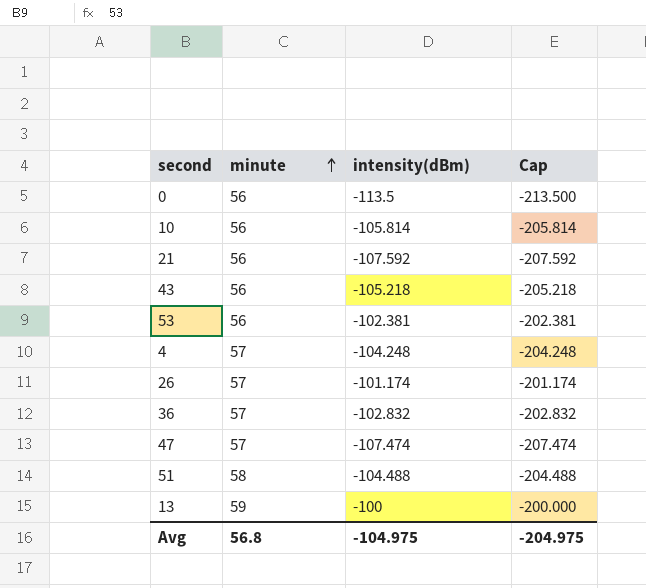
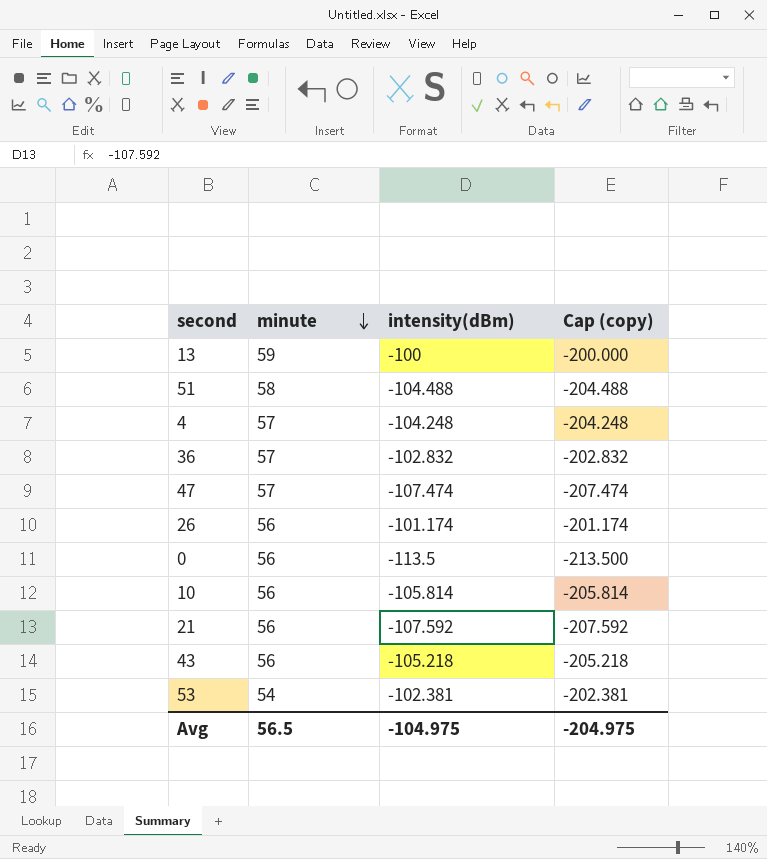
row order: minute ascending -> minute descending
column name: Cap -> Cap (copy)
26 | minute: 57 -> 56
53 | minute: 56 -> 54
Avg | minute: 56.8 -> 56.5

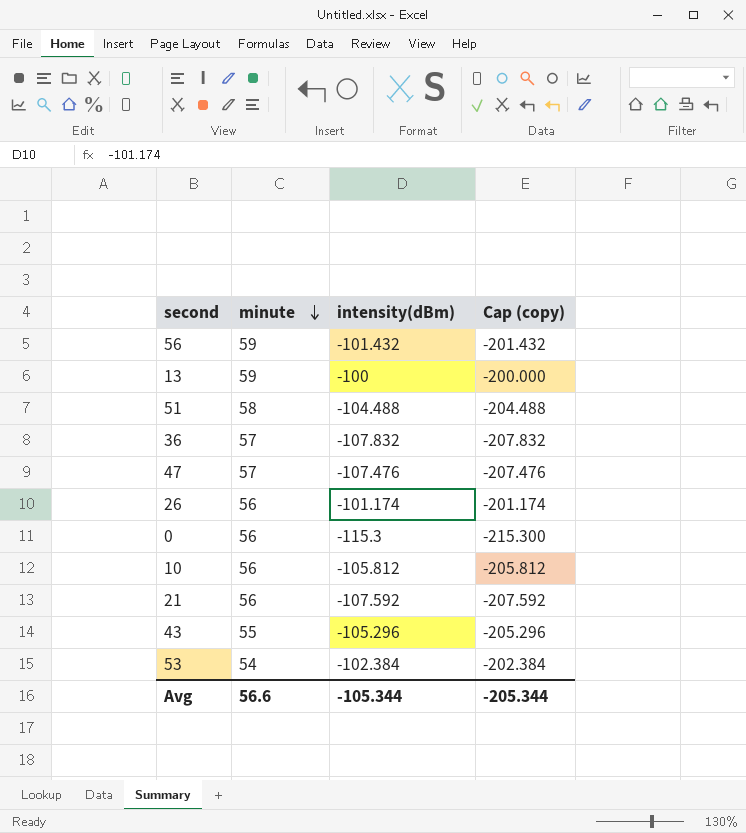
row 4: 57 | -104.248 | -204.248 -> none
row 56: none -> 59 | -101.432 | -201.432
36 | intensity(dBm): -102.832 -> -107.832
36 | Cap (copy): -202.832 -> -207.832
47 | intensity(dBm): -107.474 -> -107.476
47 | Cap (copy): -207.474 -> -207.476
0 | intensity(dBm): -113.5 -> -115.3
0 | Cap (copy): -213.500 -> -215.300
10 | intensity(dBm): -105.814 -> -105.812
10 | Cap (copy): -205.814 -> -205.812
43 | minute: 56 -> 55
43 | intensity(dBm): -105.218 -> -105.296
43 | Cap (copy): -205.218 -> -205.296
53 | intensity(dBm): -102.381 -> -102.384
53 | Cap (copy): -202.381 -> -202.384
Avg | minute: 56.5 -> 56.6
Avg | intensity(dBm): -104.975 -> -105.344
Avg | Cap (copy): -204.975 -> -205.344

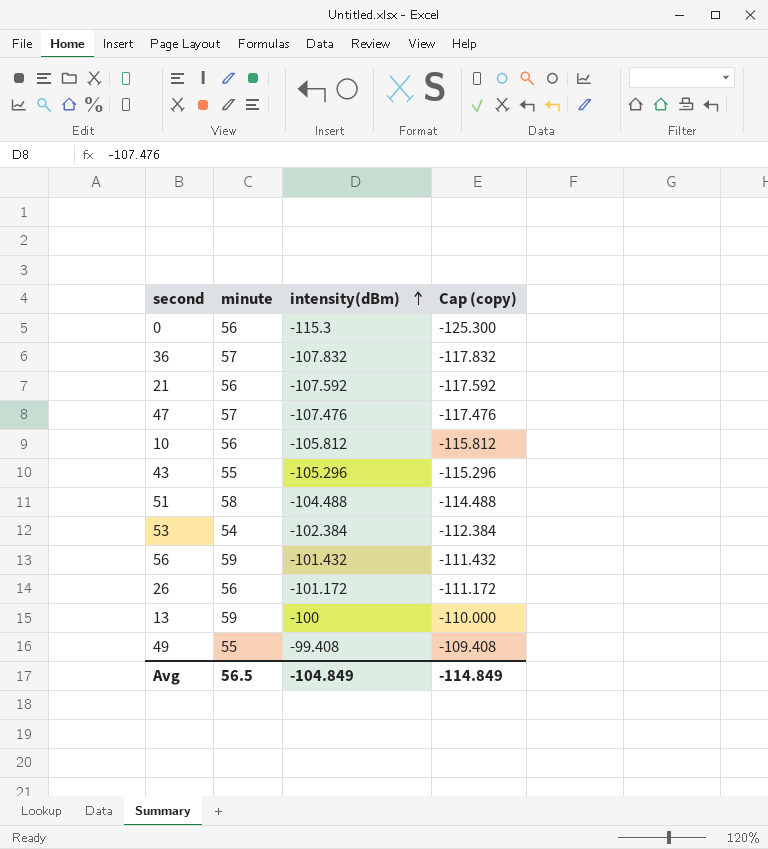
row order: minute descending -> intensity(dBm) ascending
column Cap (copy) | formula: [intensity(dBm)] - 100 -> [intensity(dBm)] - 10
26 | intensity(dBm): -101.174 -> -101.172
row 49: none -> 55 | -99.408 | -109.408
Avg | minute: 56.6 -> 56.5
Avg | intensity(dBm): -105.344 -> -104.849
Avg | Cap (copy): -205.344 -> -114.849

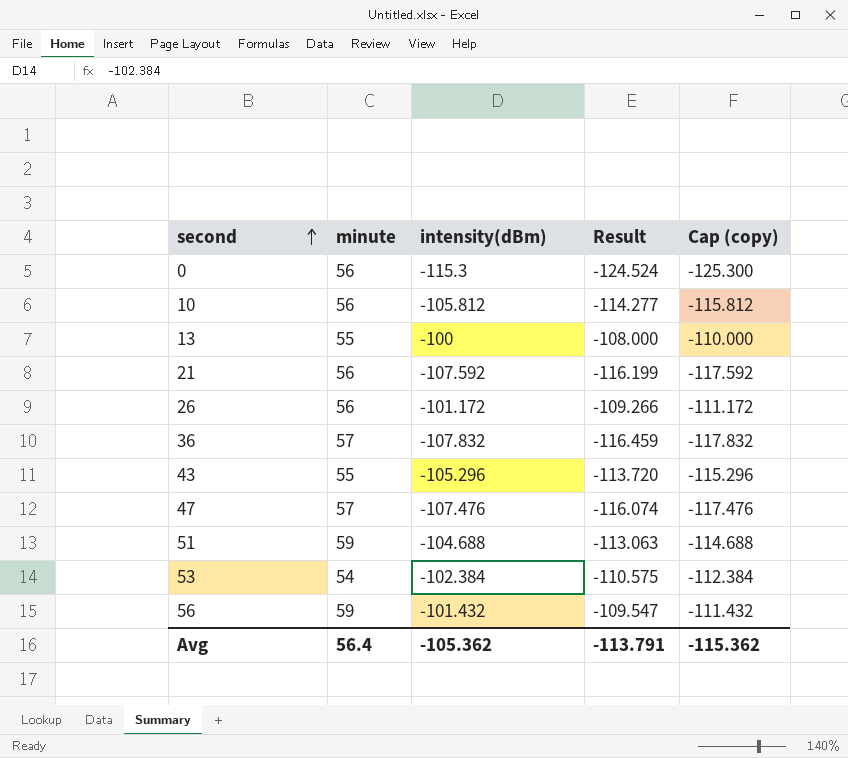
row order: intensity(dBm) ascending -> second ascending
column Result | formula: none -> [intensity(dBm)] * 1.08
row 49: 55 | -99.408 | -109.408 -> none
13 | minute: 59 -> 55
51 | minute: 58 -> 59
51 | intensity(dBm): -104.488 -> -104.688
51 | Cap (copy): -114.488 -> -114.688
Avg | minute: 56.5 -> 56.4
Avg | intensity(dBm): -104.849 -> -105.362
Avg | Cap (copy): -114.849 -> -115.362

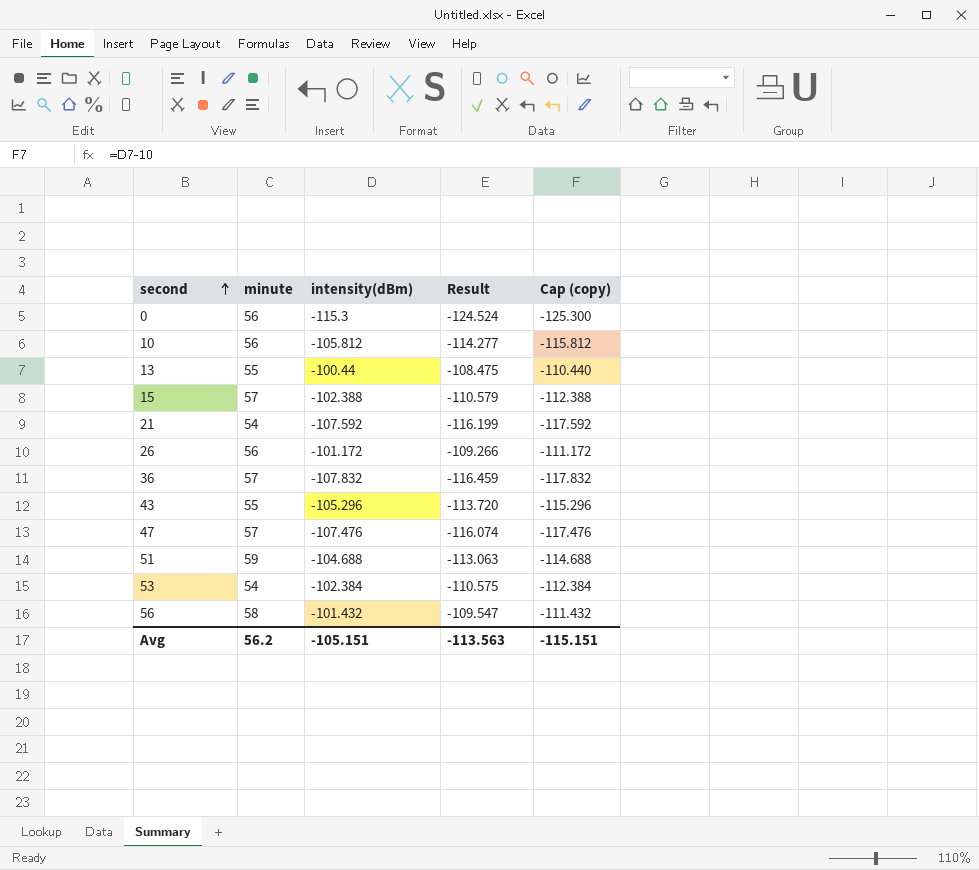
13 | intensity(dBm): -100 -> -100.44
13 | Result: -108.000 -> -108.475
13 | Cap (copy): -110.000 -> -110.440
row 15: none -> 57 | -102.388 | -110.579 | -112.388
21 | minute: 56 -> 54
56 | minute: 59 -> 58
Avg | minute: 56.4 -> 56.2
Avg | intensity(dBm): -105.362 -> -105.151
Avg | Result: -113.791 -> -113.563
Avg | Cap (copy): -115.362 -> -115.151

